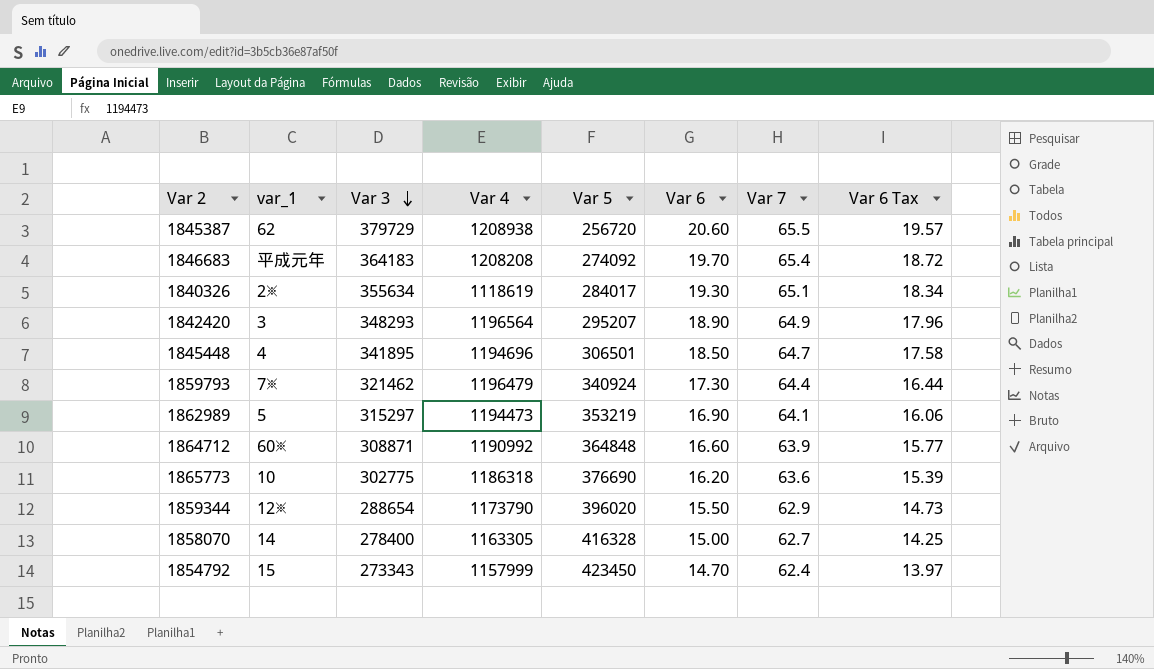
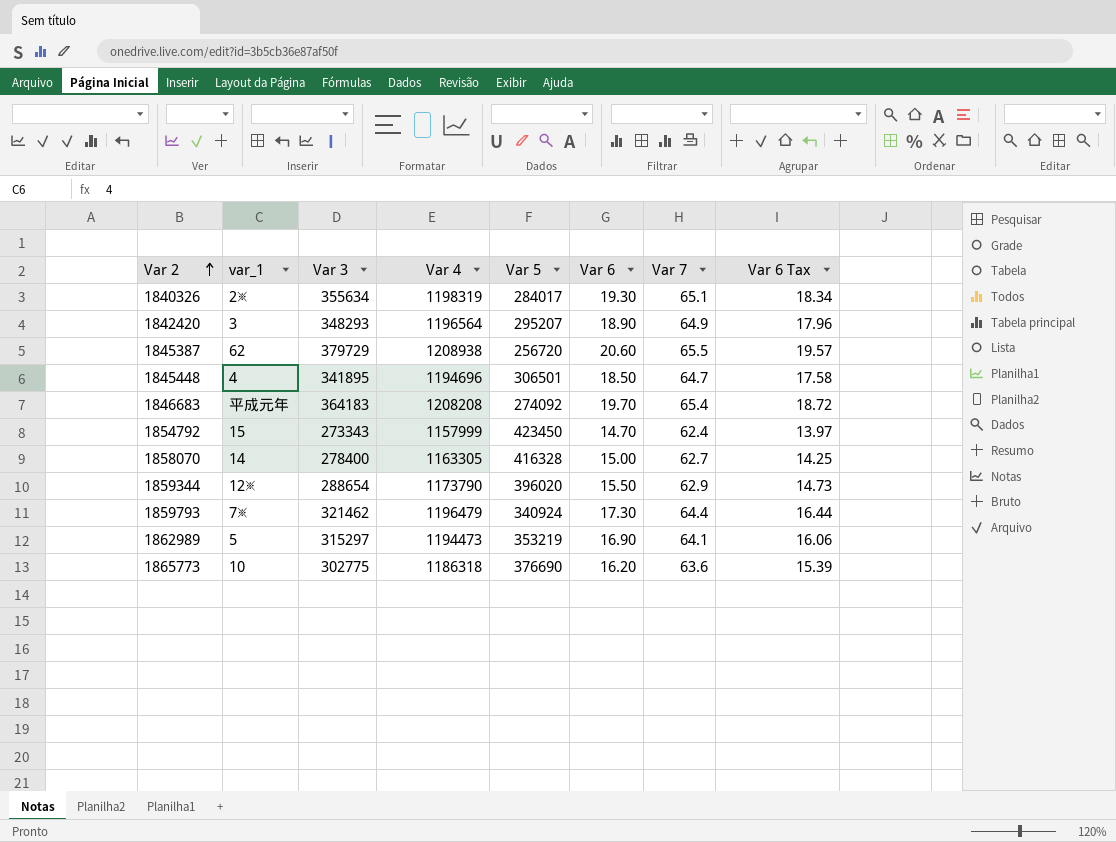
row order: Var 3 descending -> Var 2 ascending
row 1864712: 60※ | 308871 | 1190992 | 364848 | 16.60 | 63.9 | 15.77 -> none
1840326 | Var 4: 1118619 -> 1198319

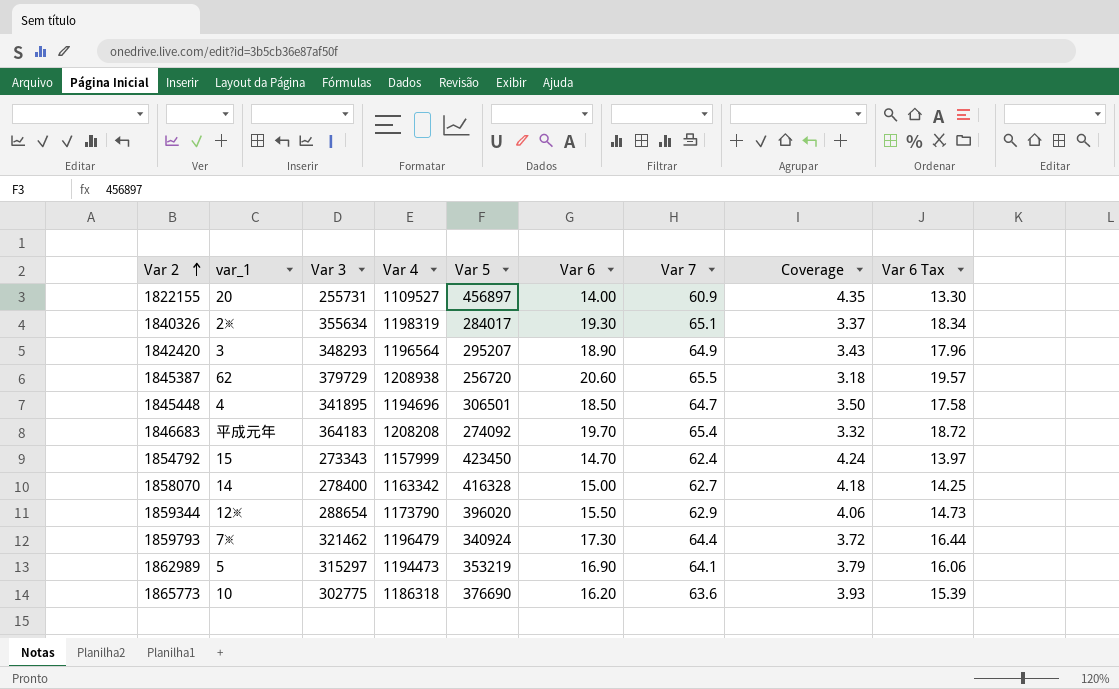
column Coverage | formula: none -> [Var 7] / [Var 6]
row 1822155: none -> 20 | 255731 | 1109527 | 456897 | 14.00 | 60.9 | 4.35 | 13.30
1858070 | Var 4: 1163305 -> 1163342

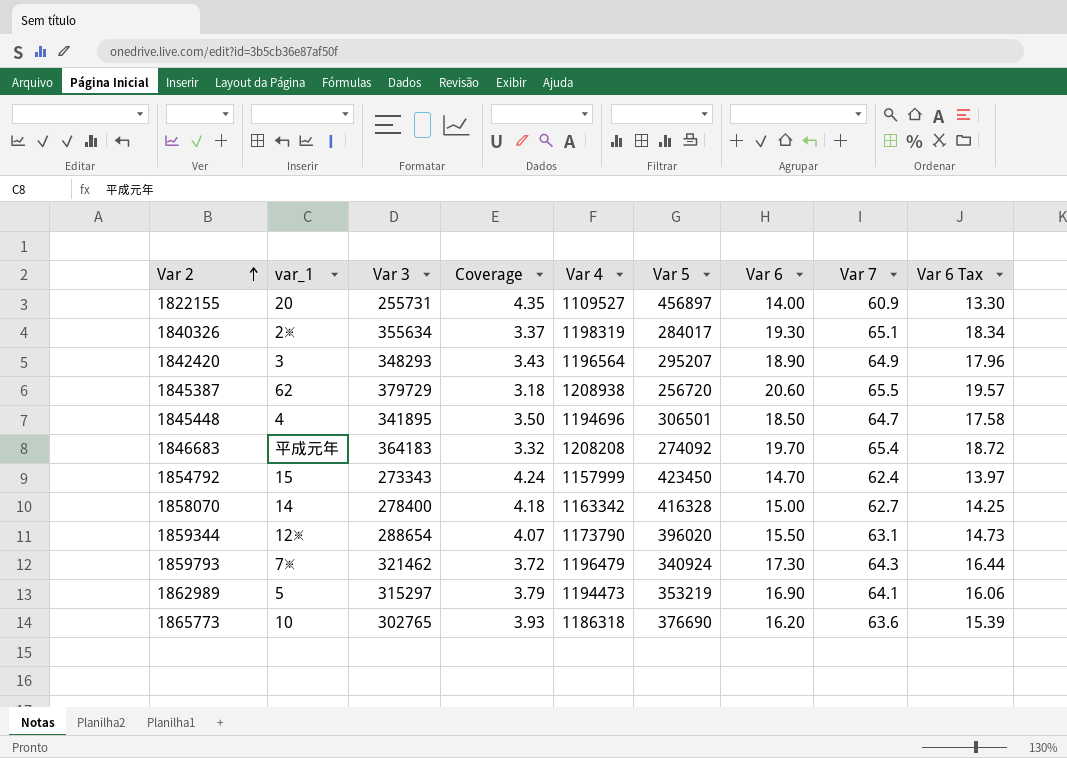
column Coverage | position: 8 -> 4
1859344 | Coverage: 4.06 -> 4.07
1859344 | Var 7: 62.9 -> 63.1
1859793 | Var 7: 64.4 -> 64.3
1865773 | Var 3: 302775 -> 302765

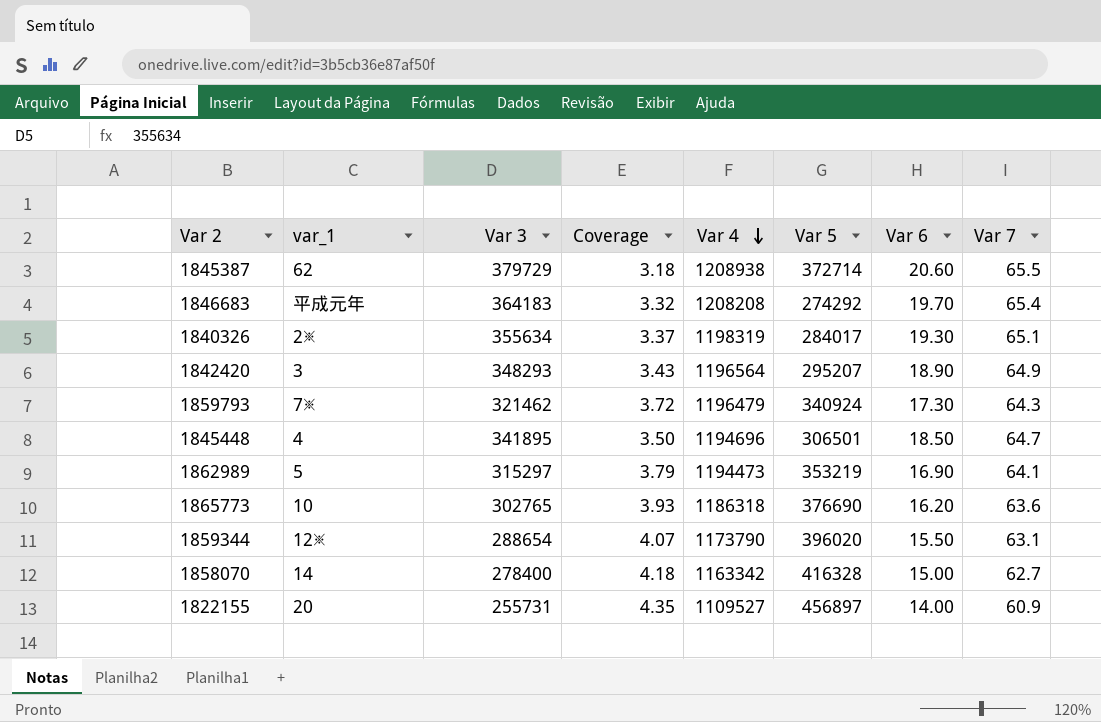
row order: Var 2 ascending -> Var 4 descending
column Var 6 Tax | formula: [Var 6] * 0.95 -> none
row 1854792: 15 | 273343 | 4.24 | 1157999 | 423450 | 14.70 | 62.4 | 13.97 -> none
1845387 | Var 5: 256720 -> 372714
1846683 | Var 5: 274092 -> 274292

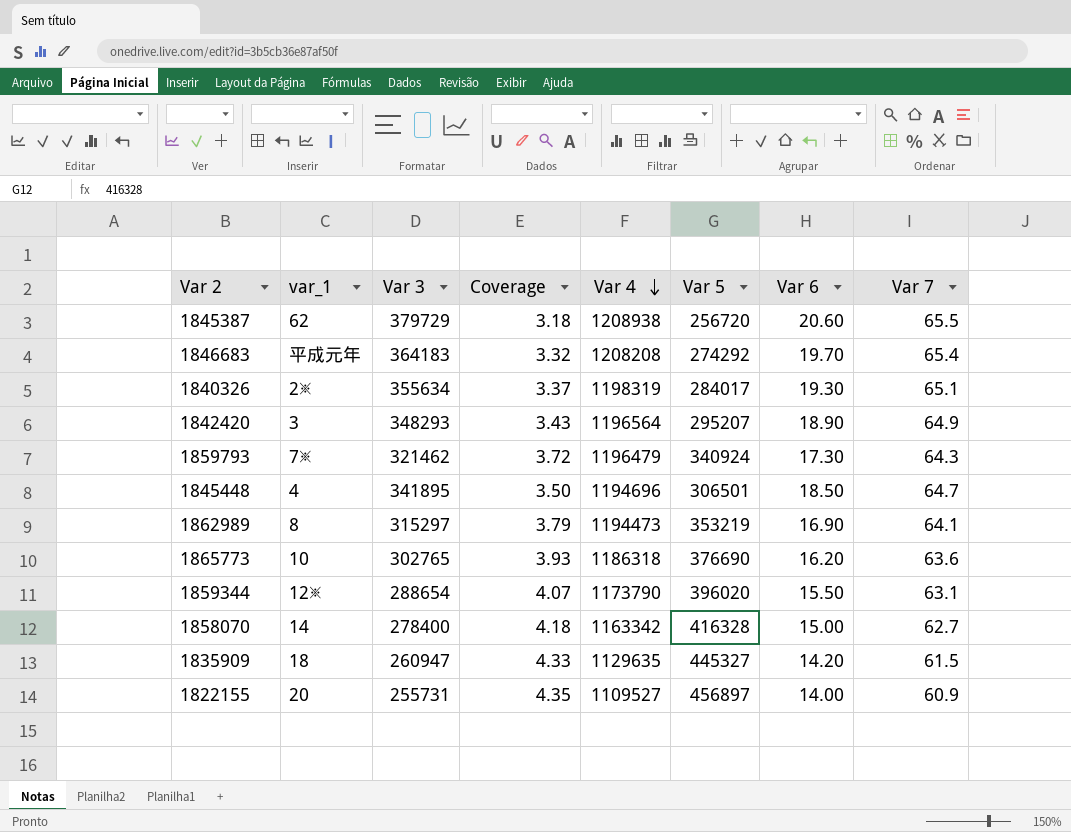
1845387 | Var 5: 372714 -> 256720
1862989 | var_1: 5 -> 8
row 1835909: none -> 18 | 260947 | 4.33 | 1129635 | 445327 | 14.20 | 61.5

